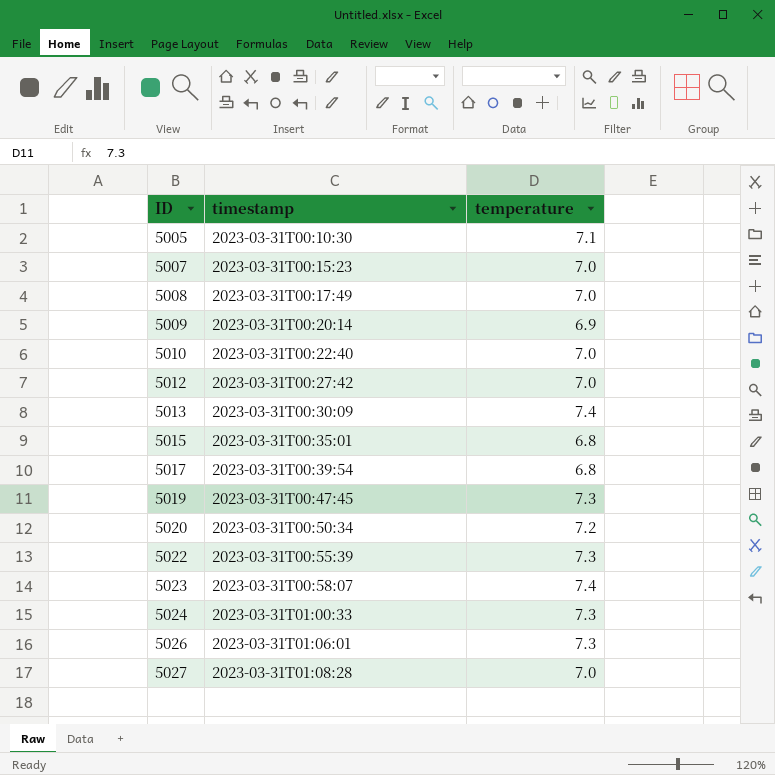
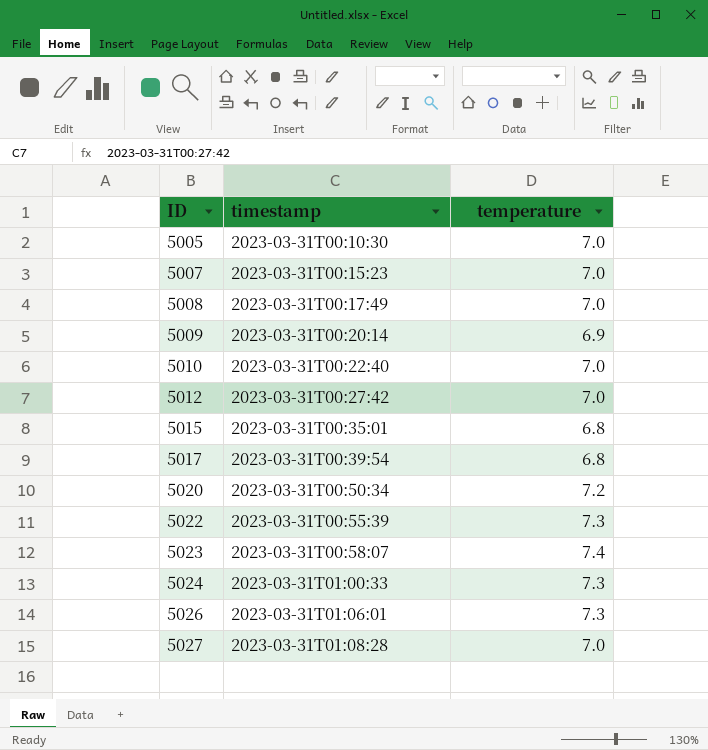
row 5013: 2023-03-31T00:30:09 | 7.4 -> none
row 5019: 2023-03-31T00:47:45 | 7.3 -> none
5005 | temperature: 7.1 -> 7.0

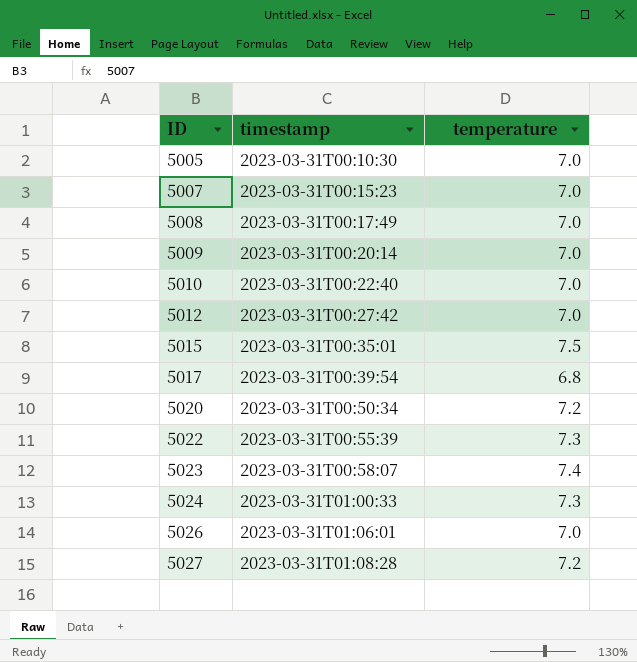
5009 | temperature: 6.9 -> 7.0
5015 | temperature: 6.8 -> 7.5
5026 | temperature: 7.3 -> 7.0
5027 | temperature: 7.0 -> 7.2

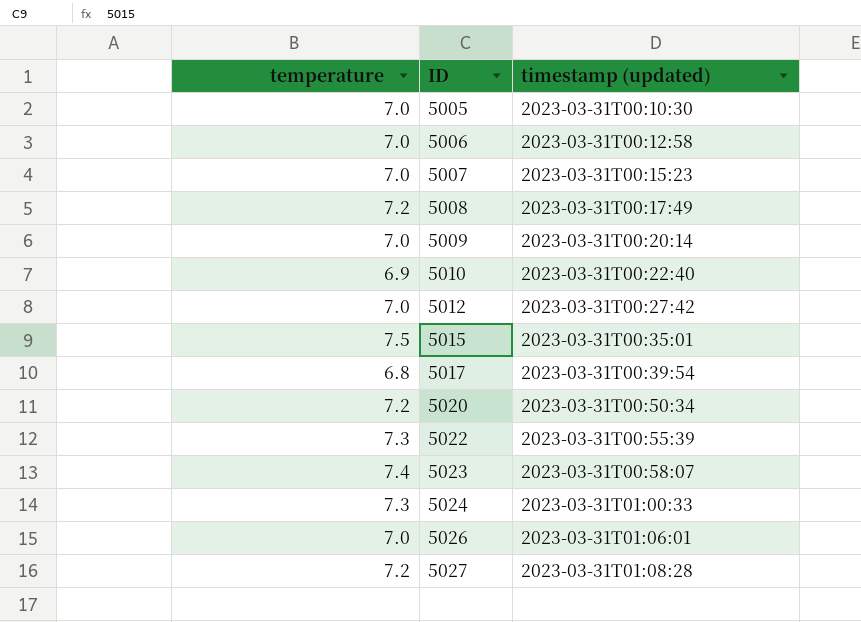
column temperature | position: 3 -> 1
column name: timestamp -> timestamp (updated)
row 5006: none -> 7.0 | 2023-03-31T00:12:58
5008 | temperature: 7.0 -> 7.2
5010 | temperature: 7.0 -> 6.9

